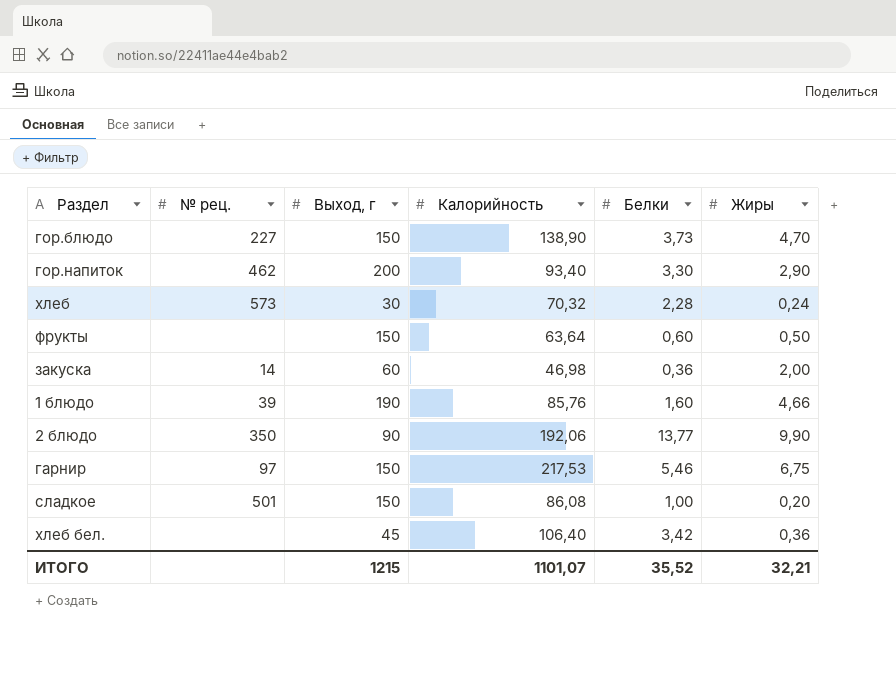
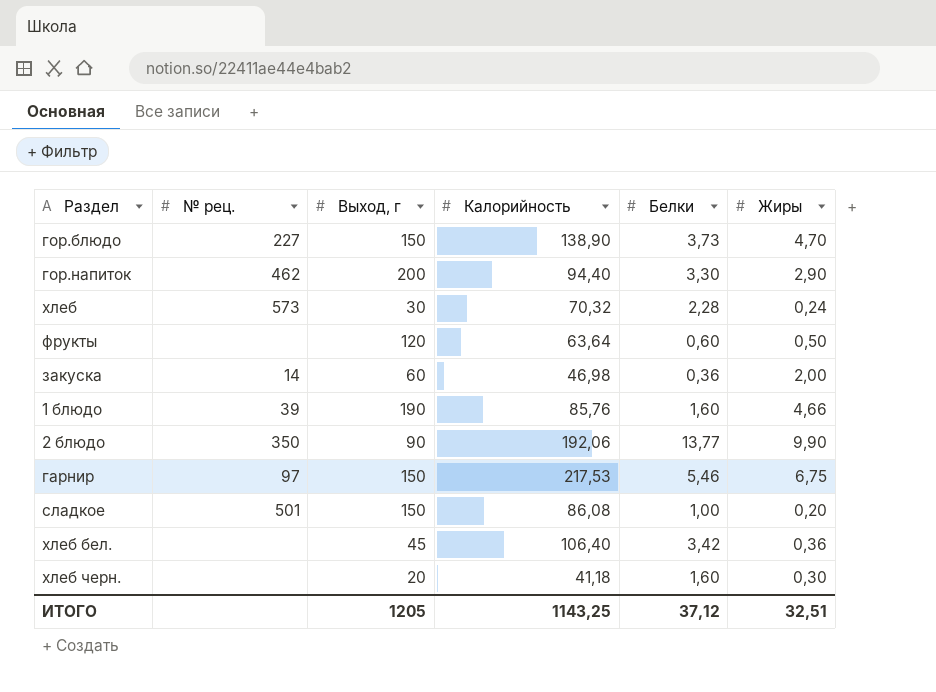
гор.напиток | Калорийность: 93,40 -> 94,40
фрукты | Выход, г: 150 -> 120
row хлеб черн.: none -> none | 20 | 41,18 | 1,60 | 0,30
ИТОГО | Выход, г: 1215 -> 1205
ИТОГО | Калорийность: 1101,07 -> 1143,25
ИТОГО | Белки: 35,52 -> 37,12
ИТОГО | Жиры: 32,21 -> 32,51

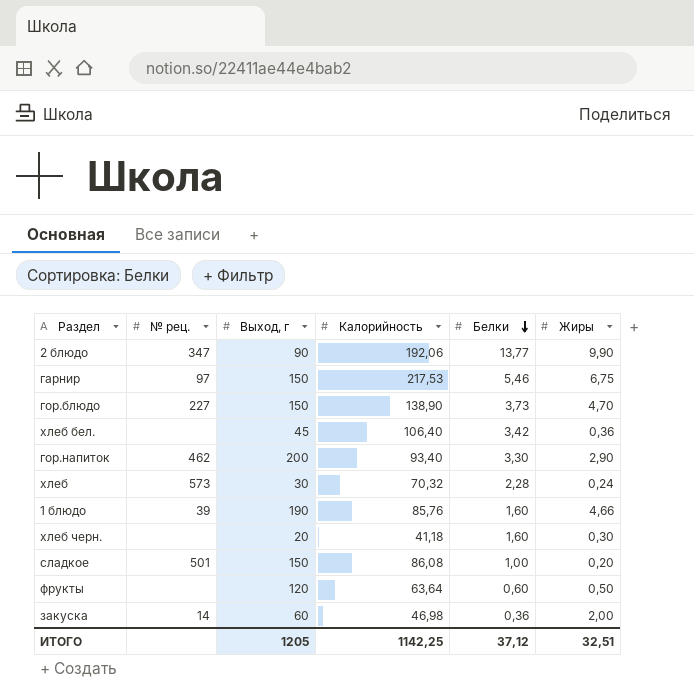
row order: none -> Белки descending
2 блюдо | № рец.: 350 -> 347
гор.напиток | Калорийность: 94,40 -> 93,40
ИТОГО | Калорийность: 1143,25 -> 1142,25

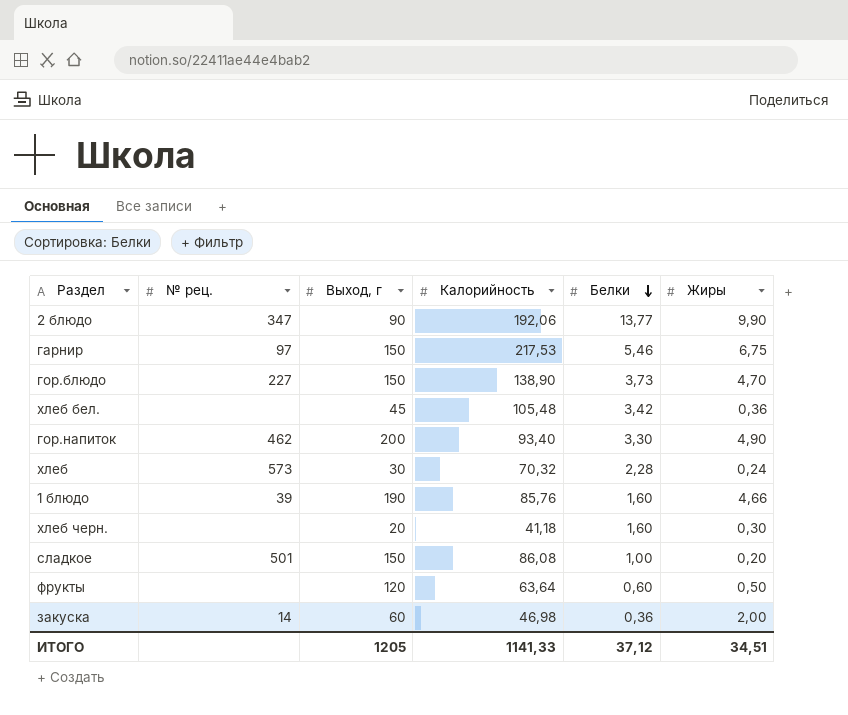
хлеб бел. | Калорийность: 106,40 -> 105,48
гор.напиток | Жиры: 2,90 -> 4,90
ИТОГО | Калорийность: 1142,25 -> 1141,33
ИТОГО | Жиры: 32,51 -> 34,51

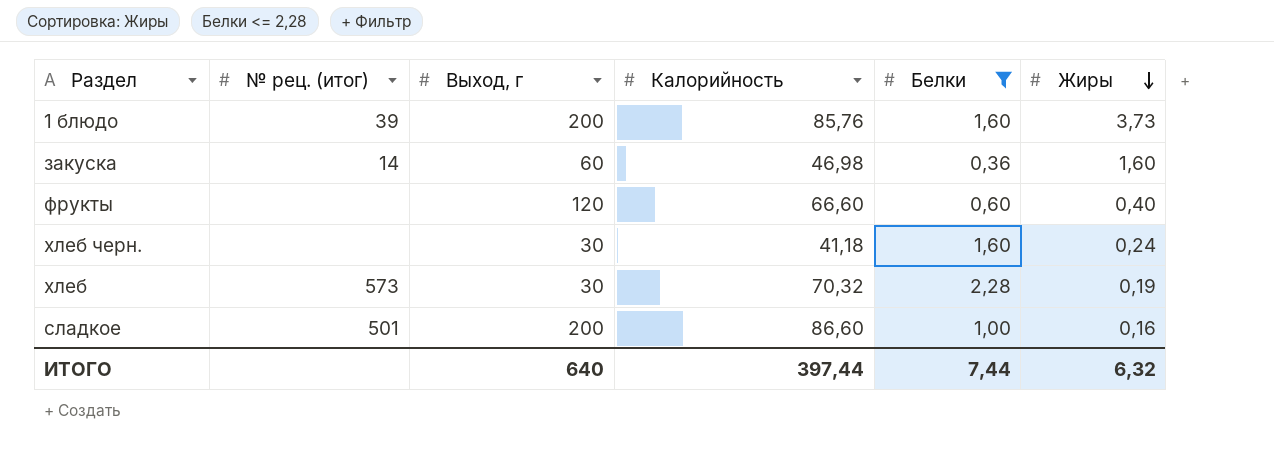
filter: none -> Белки <= 2,28
row order: Белки descending -> Жиры descending
column name: № рец. -> № рец. (итог)
1 блюдо | Выход, г: 190 -> 200
1 блюдо | Жиры: 4,66 -> 3,73
закуска | Жиры: 2,00 -> 1,60
фрукты | Калорийность: 63,64 -> 66,60
фрукты | Жиры: 0,50 -> 0,40
хлеб черн. | Выход, г: 20 -> 30
хлеб черн. | Жиры: 0,30 -> 0,24
хлеб | Жиры: 0,24 -> 0,19
сладкое | Выход, г: 150 -> 200
сладкое | Калорийность: 86,08 -> 86,60
сладкое | Жиры: 0,20 -> 0,16
ИТОГО | Выход, г: 1205 -> 640
ИТОГО | Калорийность: 1141,33 -> 397,44
ИТОГО | Белки: 37,12 -> 7,44
ИТОГО | Жиры: 34,51 -> 6,32

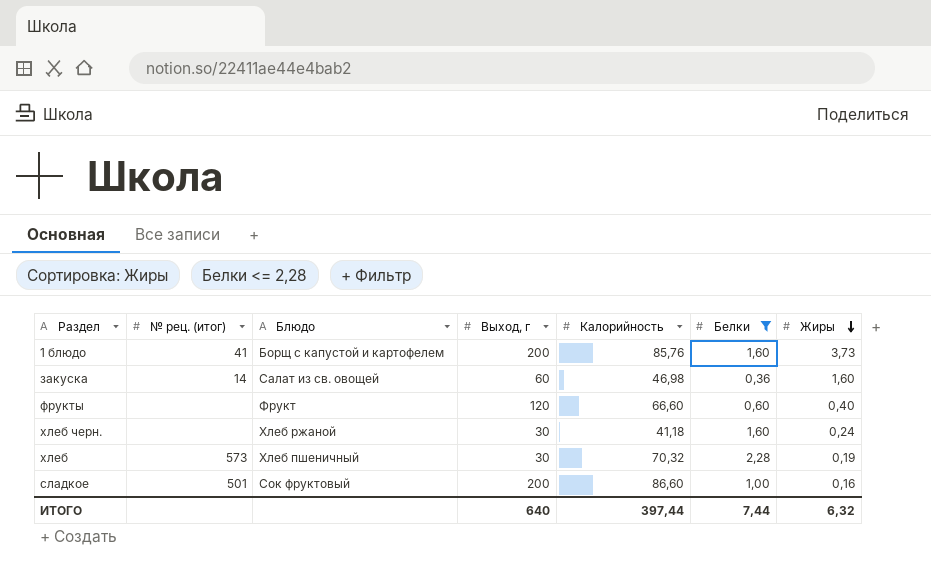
column Блюдо | position: none -> 3
1 блюдо | № рец. (итог): 39 -> 41

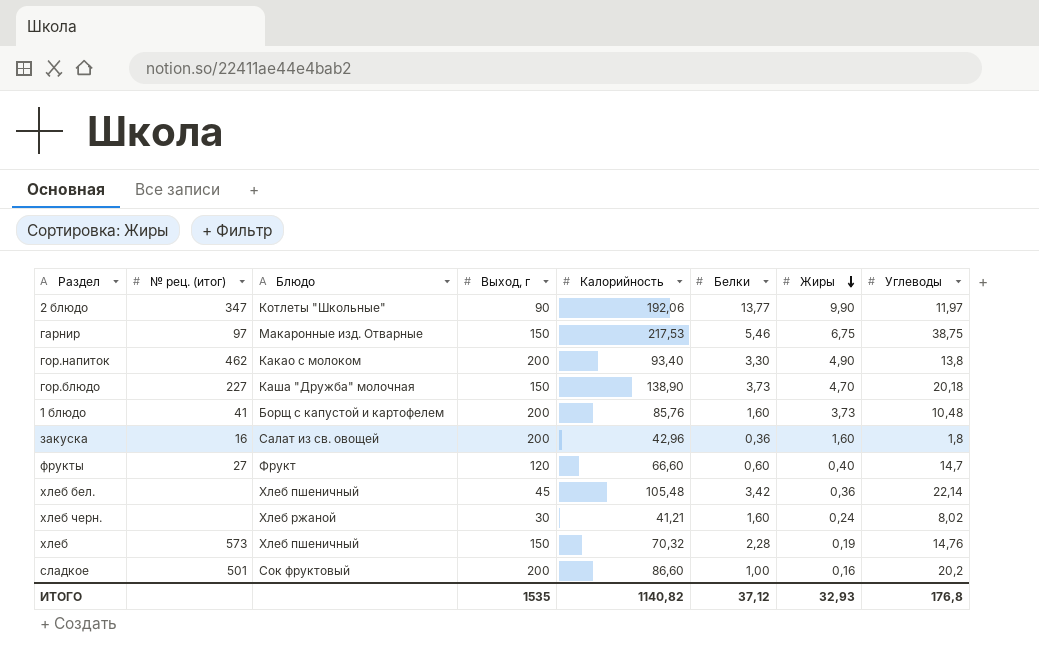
filter: Белки <= 2,28 -> none
column Углеводы | position: none -> 8
закуска | № рец. (итог): 14 -> 16
закуска | Выход, г: 60 -> 200
закуска | Калорийность: 46,98 -> 42,96
фрукты | № рец. (итог): none -> 27
хлеб черн. | Калорийность: 41,18 -> 41,21
хлеб | Выход, г: 30 -> 150
ИТОГО | Выход, г: 640 -> 1535
ИТОГО | Калорийность: 397,44 -> 1140,82
ИТОГО | Белки: 7,44 -> 37,12
ИТОГО | Жиры: 6,32 -> 32,93

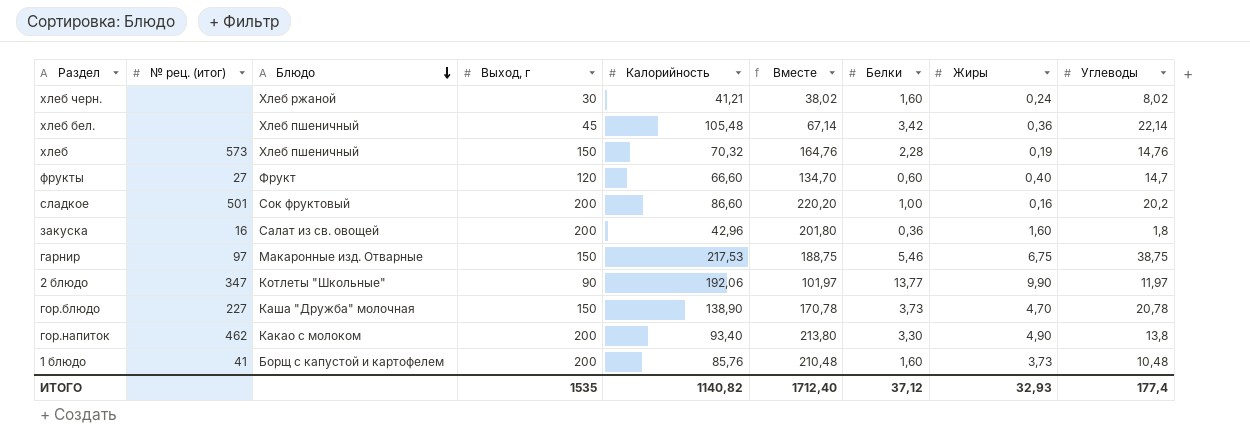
row order: Жиры descending -> Блюдо descending
column Вместе | formula: none -> [Выход, г] + [Углеводы]
гор.блюдо | Углеводы: 20,18 -> 20,78
ИТОГО | Углеводы: 176,8 -> 177,4

